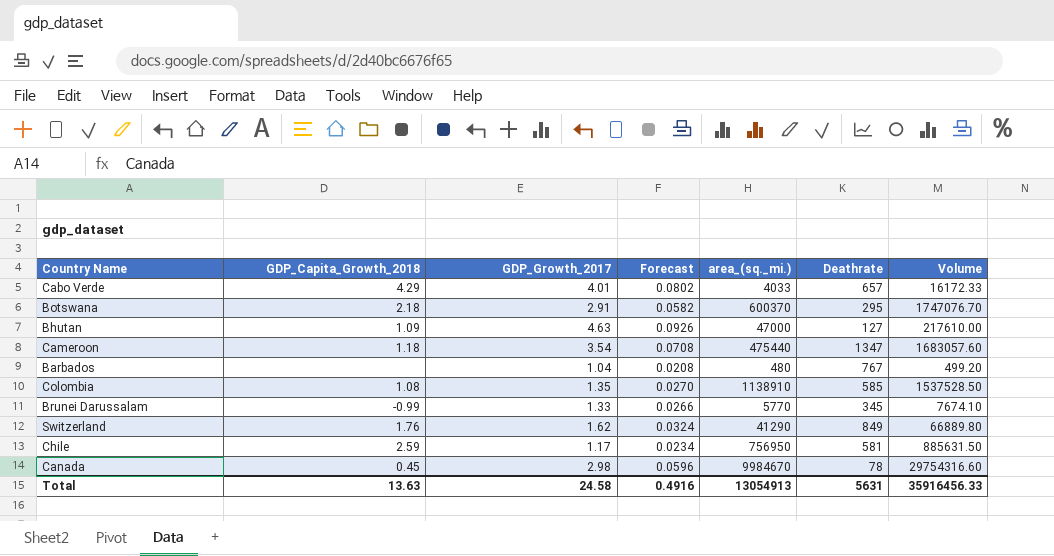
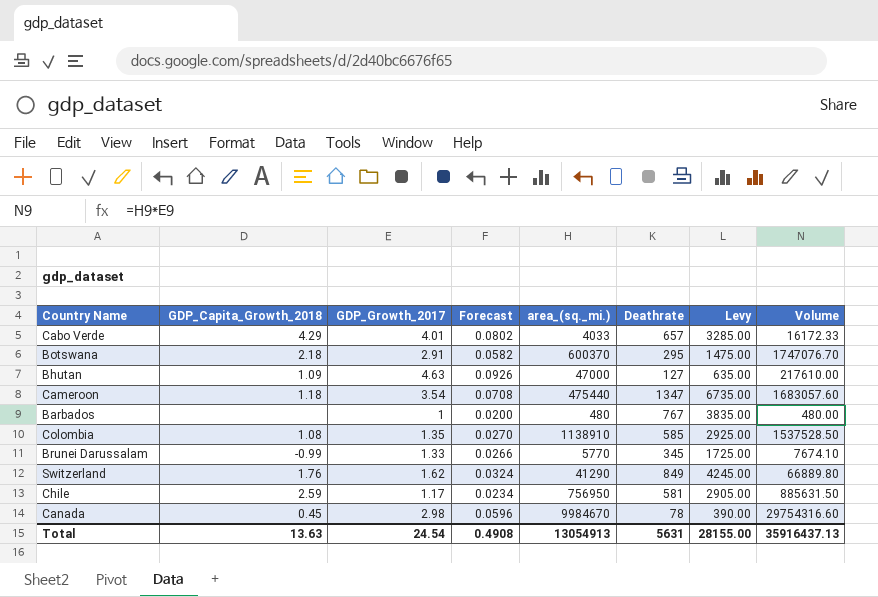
column Levy | formula: none -> [Deathrate] * 5
Barbados | GDP_Growth_2017: 1.04 -> 1
Barbados | Forecast: 0.0208 -> 0.0200
Barbados | Volume: 499.20 -> 480.00
Total | GDP_Growth_2017: 24.58 -> 24.54
Total | Forecast: 0.4916 -> 0.4908
Total | Volume: 35916456.33 -> 35916437.13

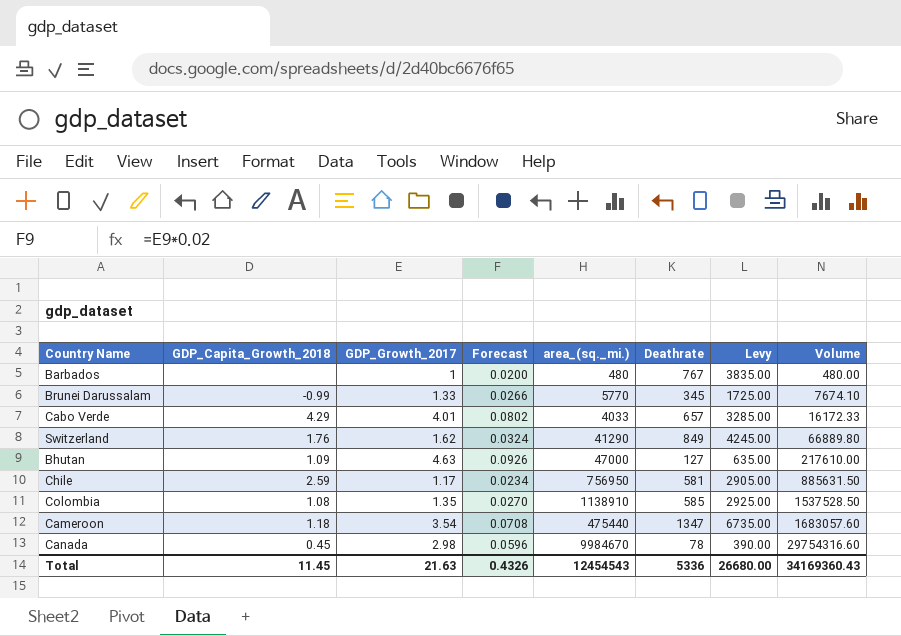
row order: none -> Volume ascending
row Botswana: 2.18 | 2.91 | 0.0582 | 600370 | 295 | 1475.00 | 1747076.70 -> none
Total | GDP_Capita_Growth_2018: 13.63 -> 11.45
Total | GDP_Growth_2017: 24.54 -> 21.63
Total | Forecast: 0.4908 -> 0.4326
Total | area_(sq._mi.): 13054913 -> 12454543
Total | Deathrate: 5631 -> 5336
Total | Levy: 28155.00 -> 26680.00
Total | Volume: 35916437.13 -> 34169360.43

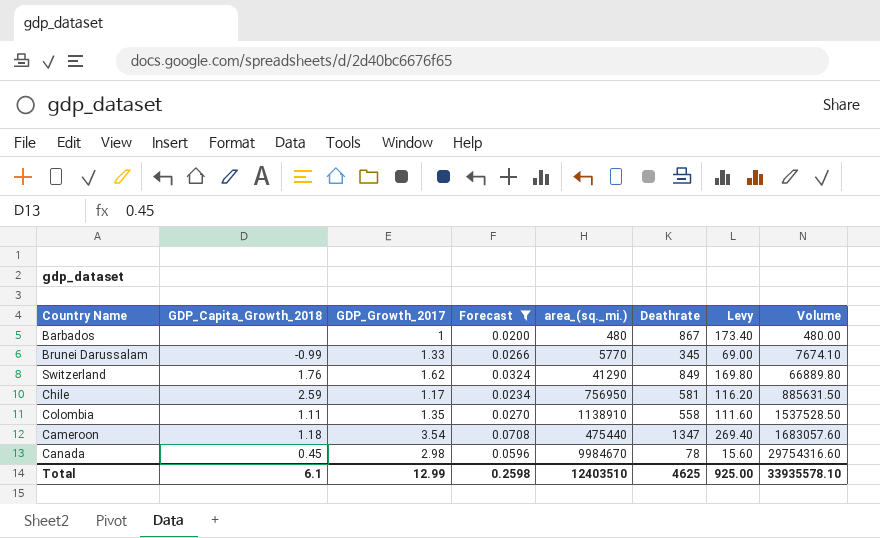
filter: none -> Forecast <= 0.0708
column Levy | formula: [Deathrate] * 5 -> [Deathrate] * 0.2
Barbados | Deathrate: 767 -> 867
Colombia | GDP_Capita_Growth_2018: 1.08 -> 1.11
Colombia | Deathrate: 585 -> 558
Total | GDP_Capita_Growth_2018: 11.45 -> 6.1
Total | GDP_Growth_2017: 21.63 -> 12.99
Total | Forecast: 0.4326 -> 0.2598
Total | area_(sq._mi.): 12454543 -> 12403510
Total | Deathrate: 5336 -> 4625
Total | Levy: 26680.00 -> 925.00
Total | Volume: 34169360.43 -> 33935578.10

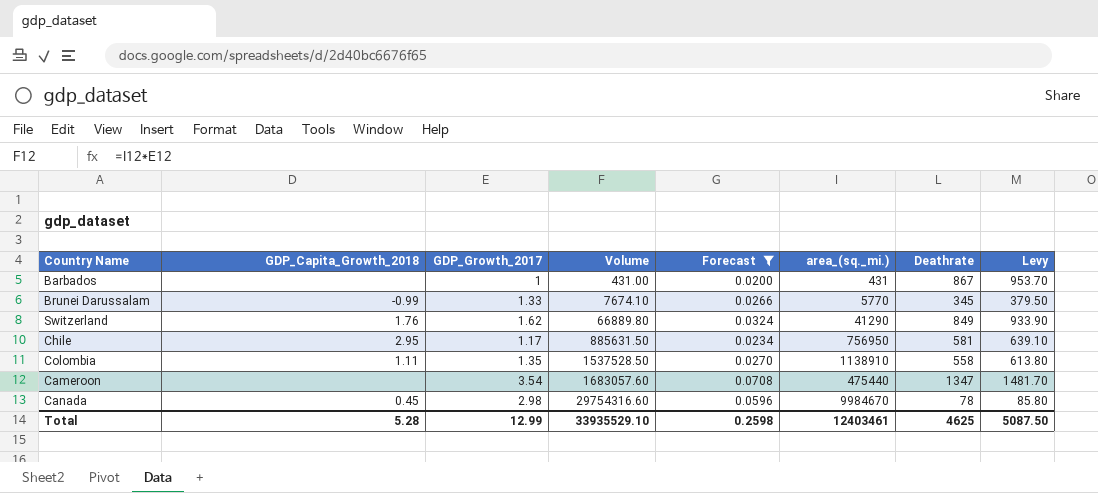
column Volume | position: 8 -> 4
column Levy | formula: [Deathrate] * 0.2 -> [Deathrate] * 1.1
Barbados | Volume: 480.00 -> 431.00
Barbados | area_(sq._mi.): 480 -> 431
Chile | GDP_Capita_Growth_2018: 2.59 -> 2.95
Cameroon | GDP_Capita_Growth_2018: 1.18 -> none
Total | GDP_Capita_Growth_2018: 6.1 -> 5.28
Total | Volume: 33935578.10 -> 33935529.10
Total | area_(sq._mi.): 12403510 -> 12403461
Total | Levy: 925.00 -> 5087.50

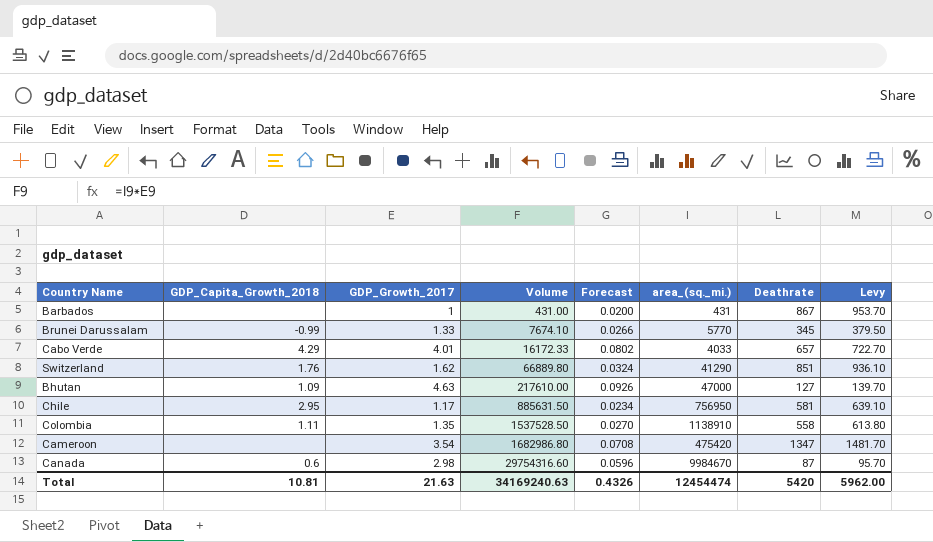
filter: Forecast <= 0.0708 -> none
Switzerland | Deathrate: 849 -> 851
Switzerland | Levy: 933.90 -> 936.10
Cameroon | Volume: 1683057.60 -> 1682986.80
Cameroon | area_(sq._mi.): 475440 -> 475420
Canada | GDP_Capita_Growth_2018: 0.45 -> 0.6
Canada | Deathrate: 78 -> 87
Canada | Levy: 85.80 -> 95.70
Total | GDP_Capita_Growth_2018: 5.28 -> 10.81
Total | GDP_Growth_2017: 12.99 -> 21.63
Total | Volume: 33935529.10 -> 34169240.63
Total | Forecast: 0.2598 -> 0.4326
Total | area_(sq._mi.): 12403461 -> 12454474
Total | Deathrate: 4625 -> 5420
Total | Levy: 5087.50 -> 5962.00

